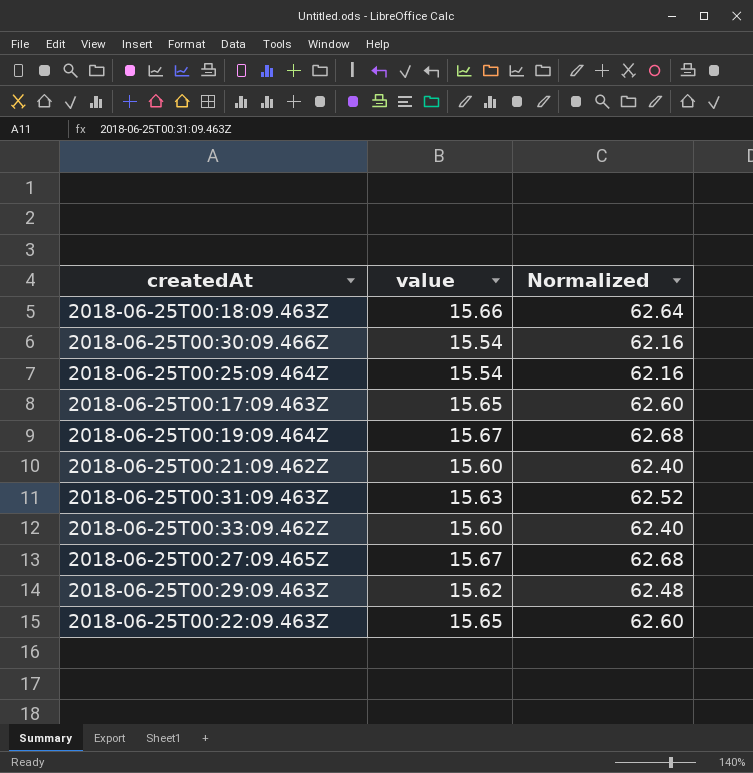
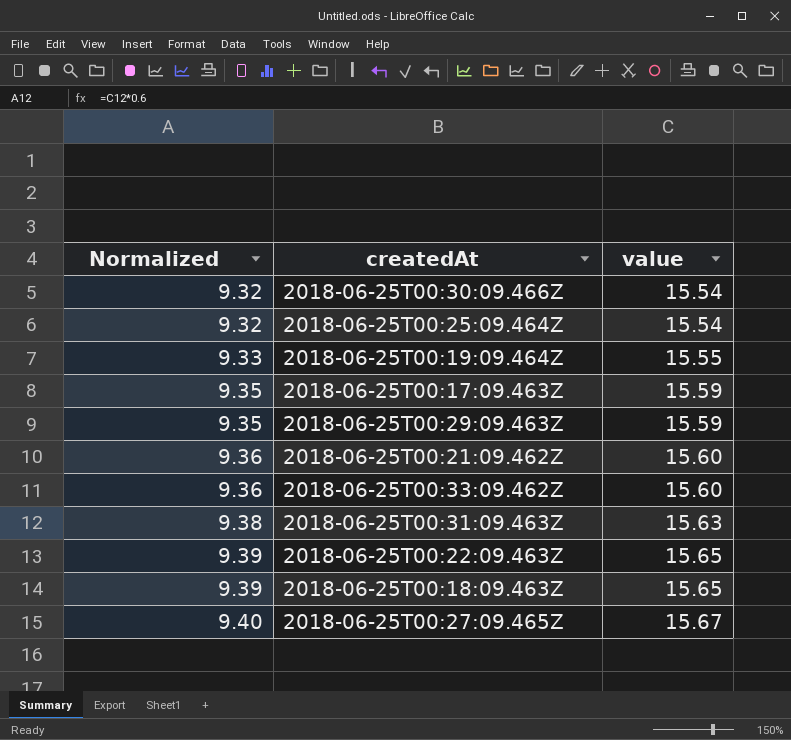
row order: none -> Normalized ascending
column Normalized | formula: [value] * 4 -> [value] * 0.6
column Normalized | position: 3 -> 1
2018-06-25T00:19:09.464Z | value: 15.67 -> 15.55
2018-06-25T00:17:09.463Z | value: 15.65 -> 15.59
2018-06-25T00:29:09.463Z | value: 15.62 -> 15.59
2018-06-25T00:18:09.463Z | value: 15.66 -> 15.65

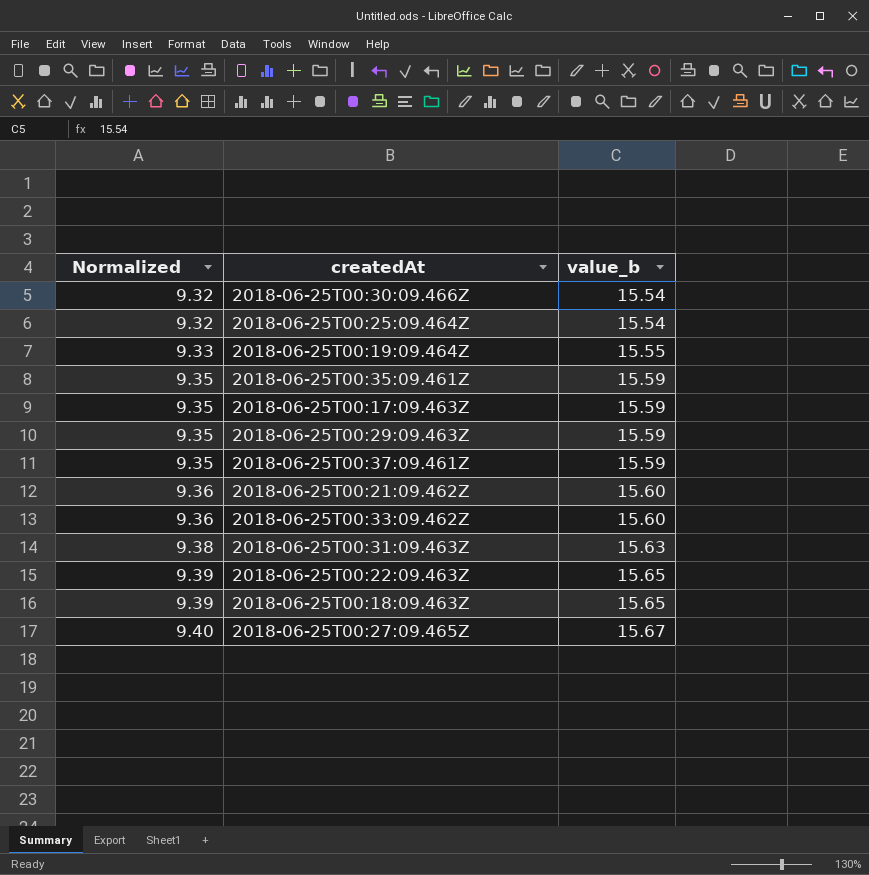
column name: value -> value_b
row 2018-06-25T00:35:09.461Z: none -> 9.35 | 15.59
row 2018-06-25T00:37:09.461Z: none -> 9.35 | 15.59

